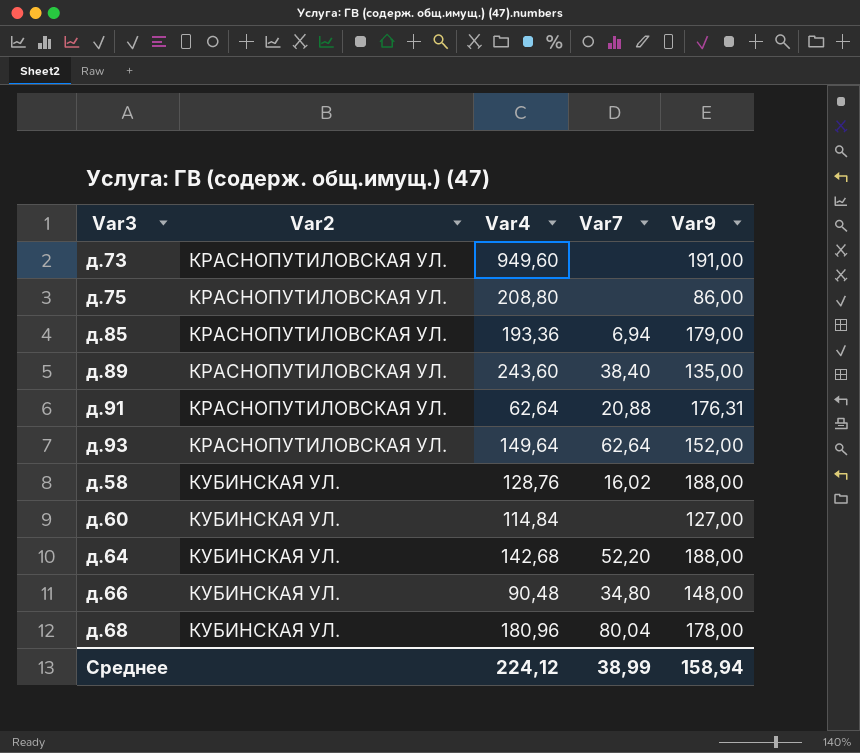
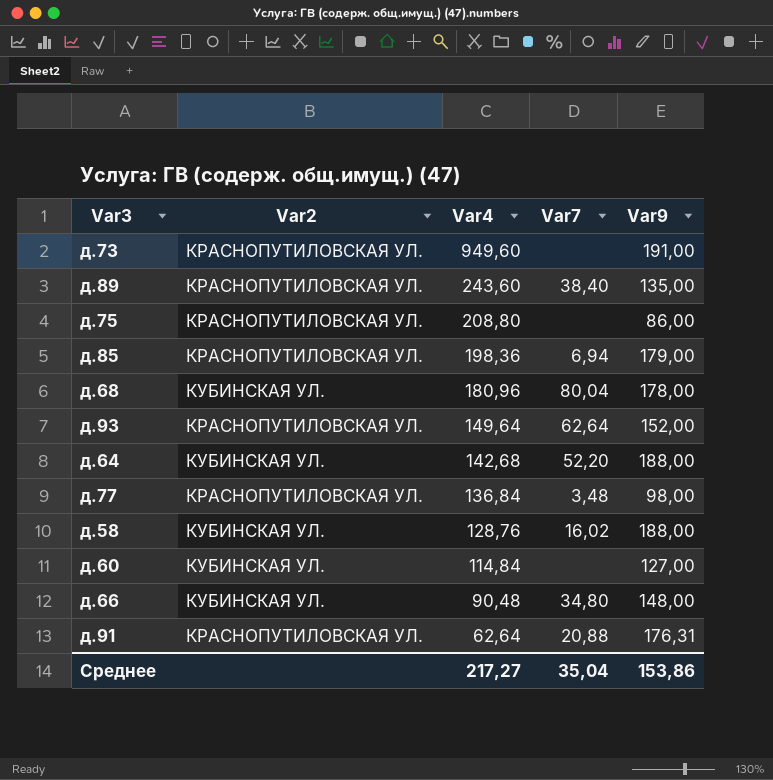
row order: Var2 ascending -> Var4 descending
д.85 | Var4: 193,36 -> 198,36
row д.77: none -> КРАСНОПУТИЛОВСКАЯ УЛ. | 136,84 | 3,48 | 98,00
Среднее | Var4: 224,12 -> 217,27
Среднее | Var7: 38,99 -> 35,04
Среднее | Var9: 158,94 -> 153,86

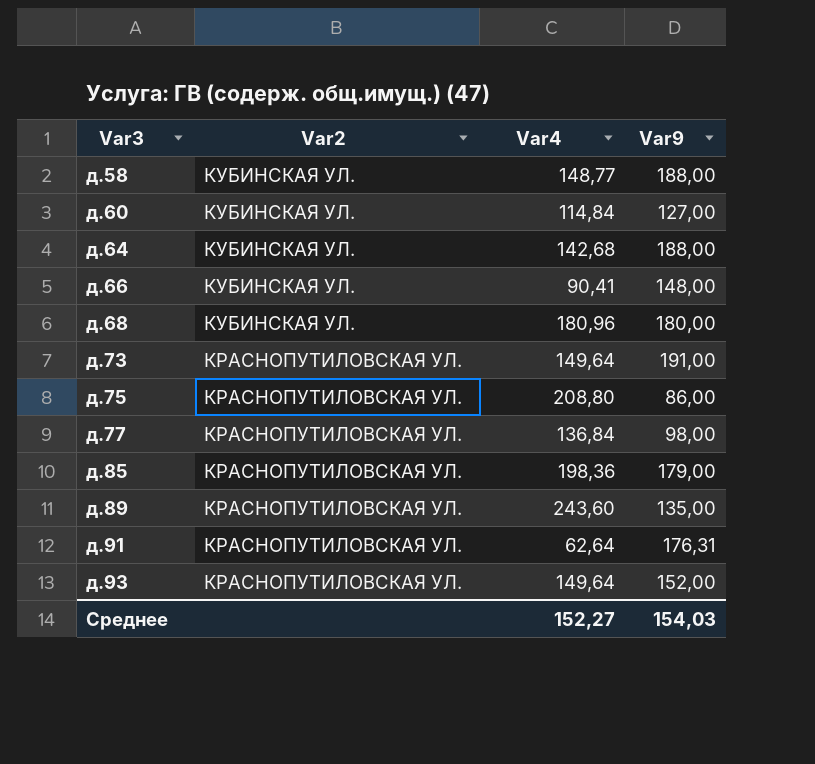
row order: Var4 descending -> Var3 ascending
column Var7 | position: 4 -> none
д.58 | Var4: 128,76 -> 148,77
д.66 | Var4: 90,48 -> 90,41
д.68 | Var9: 178,00 -> 180,00
д.73 | Var4: 949,60 -> 149,64
Среднее | Var4: 217,27 -> 152,27
Среднее | Var9: 153,86 -> 154,03

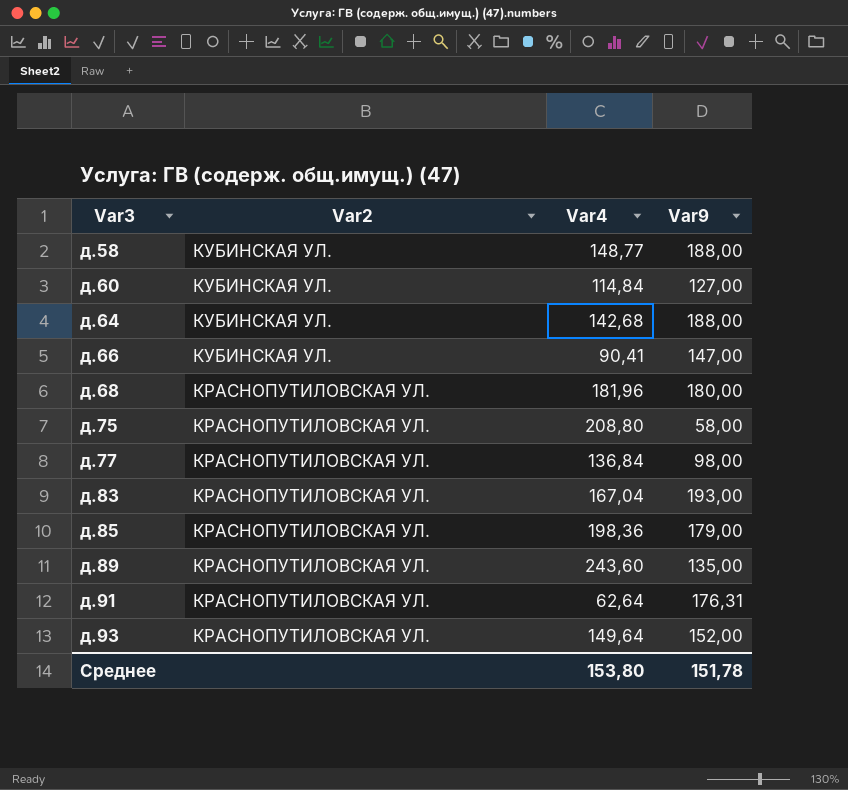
row д.73: КРАСНОПУТИЛОВСКАЯ УЛ. | 149,64 | 191,00 -> none
д.66 | Var9: 148,00 -> 147,00
д.68 | Var2: КУБИНСКАЯ УЛ. -> КРАСНОПУТИЛОВСКАЯ УЛ.
д.68 | Var4: 180,96 -> 181,96
д.75 | Var9: 86,00 -> 58,00
row д.83: none -> КРАСНОПУТИЛОВСКАЯ УЛ. | 167,04 | 193,00
Среднее | Var4: 152,27 -> 153,80
Среднее | Var9: 154,03 -> 151,78

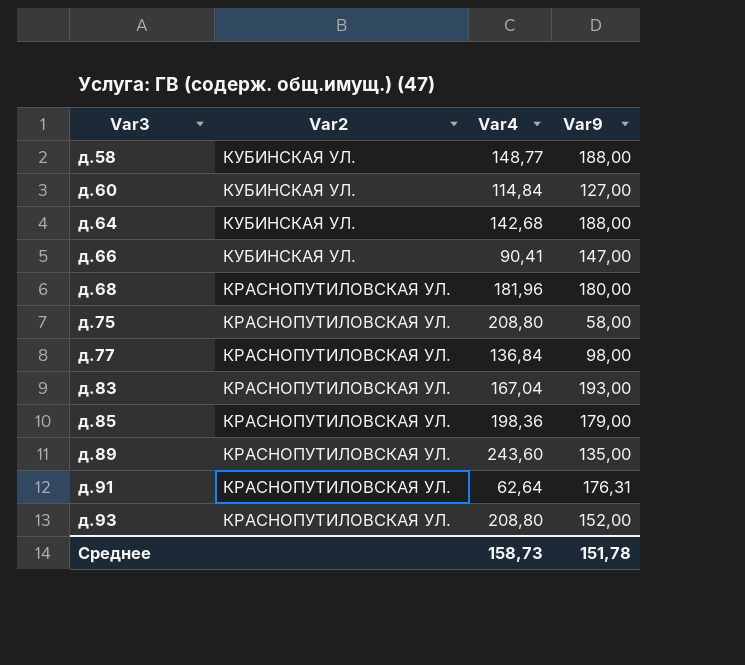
д.93 | Var4: 149,64 -> 208,80
Среднее | Var4: 153,80 -> 158,73

